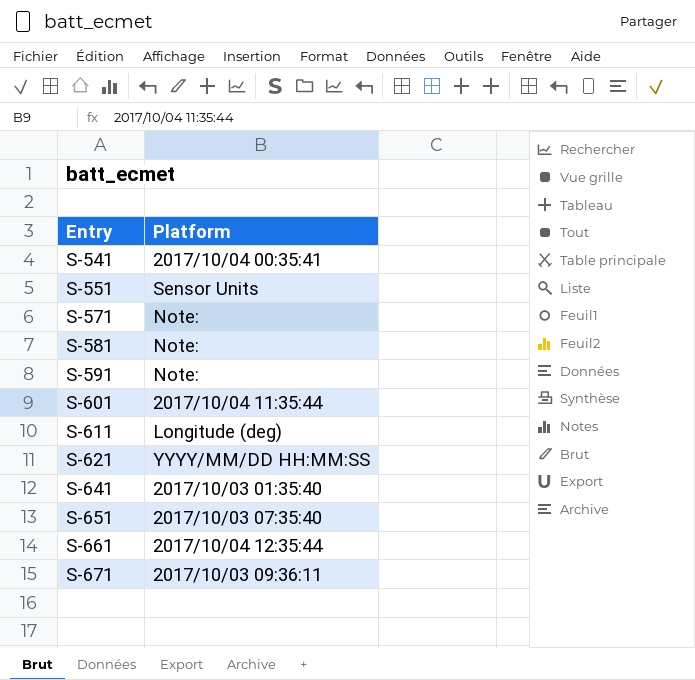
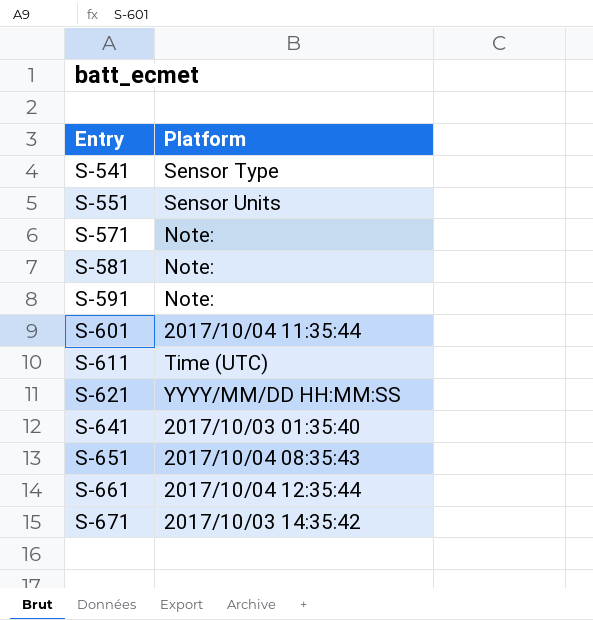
S-541 | Platform: 2017/10/04 00:35:41 -> Sensor Type
S-611 | Platform: Longitude (deg) -> Time (UTC)
S-651 | Platform: 2017/10/03 07:35:40 -> 2017/10/04 08:35:43
S-671 | Platform: 2017/10/03 09:36:11 -> 2017/10/03 14:35:42

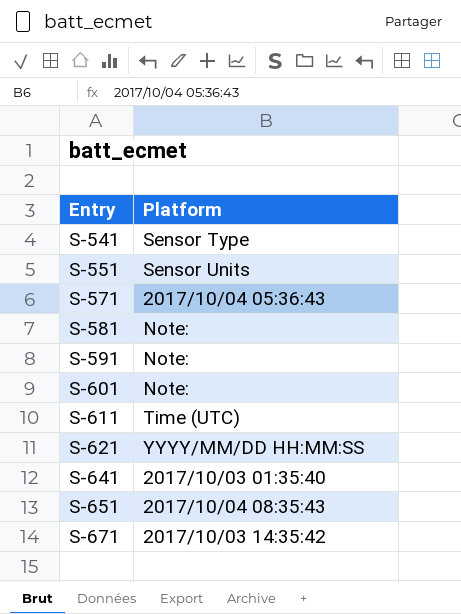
row S-661: 2017/10/04 12:35:44 -> none
S-571 | Platform: Note: -> 2017/10/04 05:36:43
S-601 | Platform: 2017/10/04 11:35:44 -> Note:

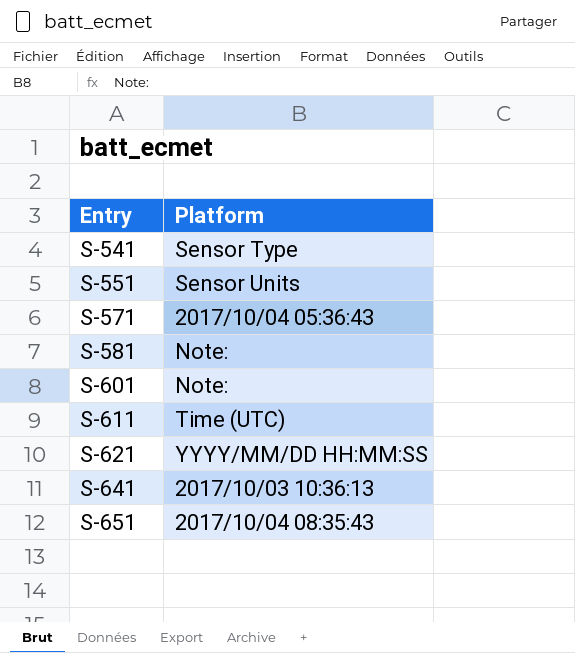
row S-591: Note: -> none
row S-671: 2017/10/03 14:35:42 -> none
S-641 | Platform: 2017/10/03 01:35:40 -> 2017/10/03 10:36:13

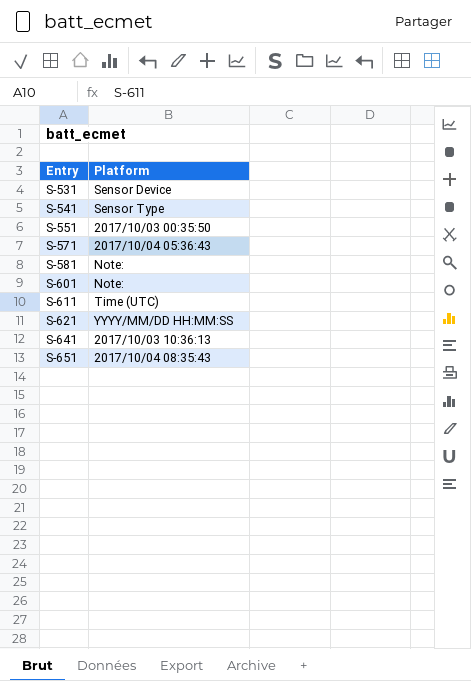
row S-531: none -> Sensor Device
S-551 | Platform: Sensor Units -> 2017/10/03 00:35:50

